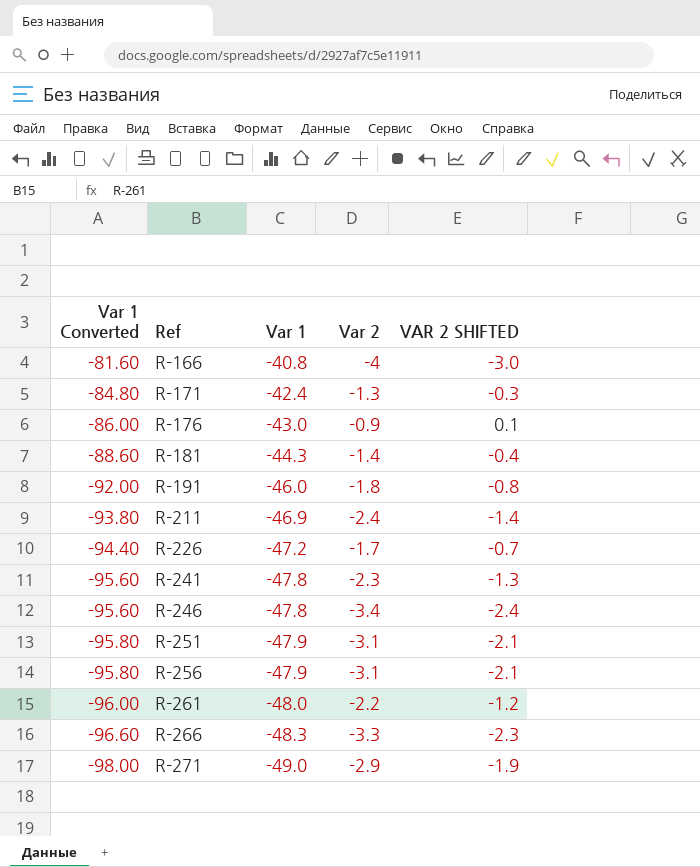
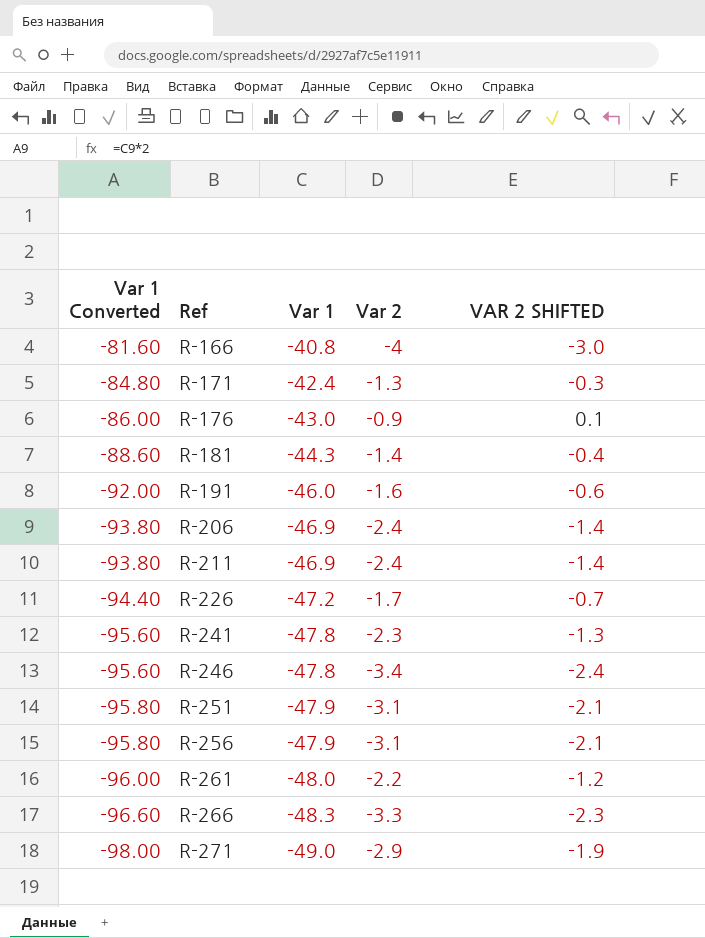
R-191 | Var 2: -1.8 -> -1.6
R-191 | VAR 2 SHIFTED: -0.8 -> -0.6
row R-206: none -> -93.80 | -46.9 | -2.4 | -1.4

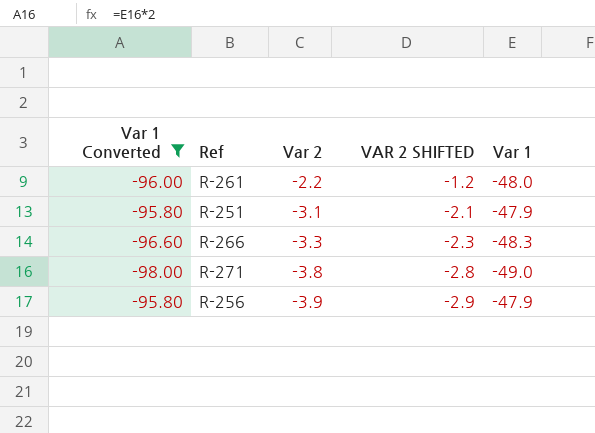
filter: none -> Var 1 Converted <= -95.80
row order: Var 1 Converted descending -> Var 2 descending
column Var 1 | position: 3 -> 5
R-271 | Var 2: -2.9 -> -3.8
R-271 | VAR 2 SHIFTED: -1.9 -> -2.8
R-256 | Var 2: -3.1 -> -3.9
R-256 | VAR 2 SHIFTED: -2.1 -> -2.9

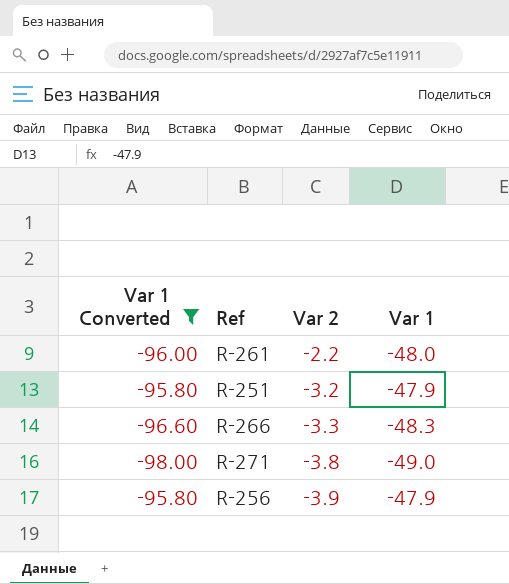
column VAR 2 SHIFTED | formula: [Var 2] + 1 -> none
R-251 | Var 2: -3.1 -> -3.2

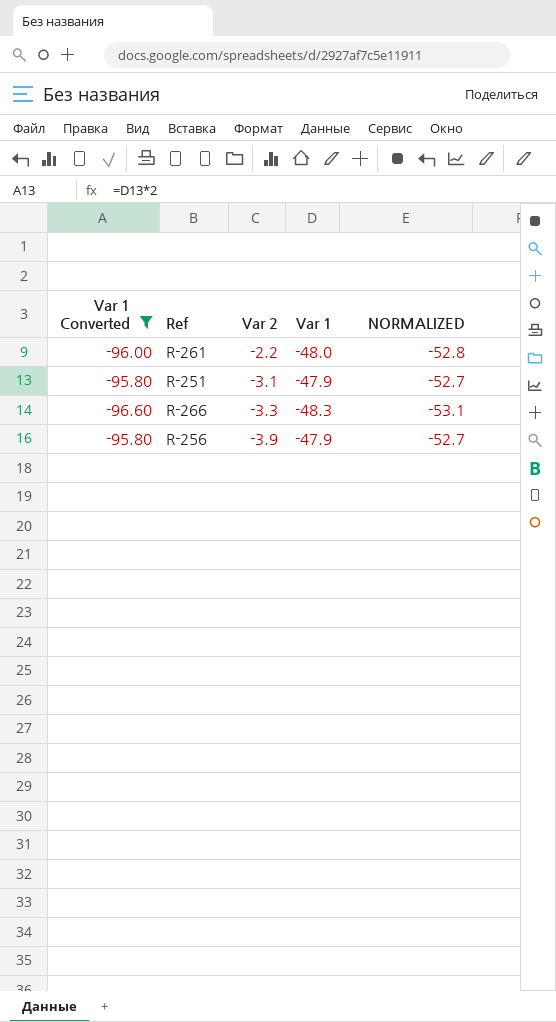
column NORMALIZED | formula: none -> [Var 1] * 1.1
row R-271: -98.00 | -3.8 | -49.0 -> none
R-251 | Var 2: -3.2 -> -3.1

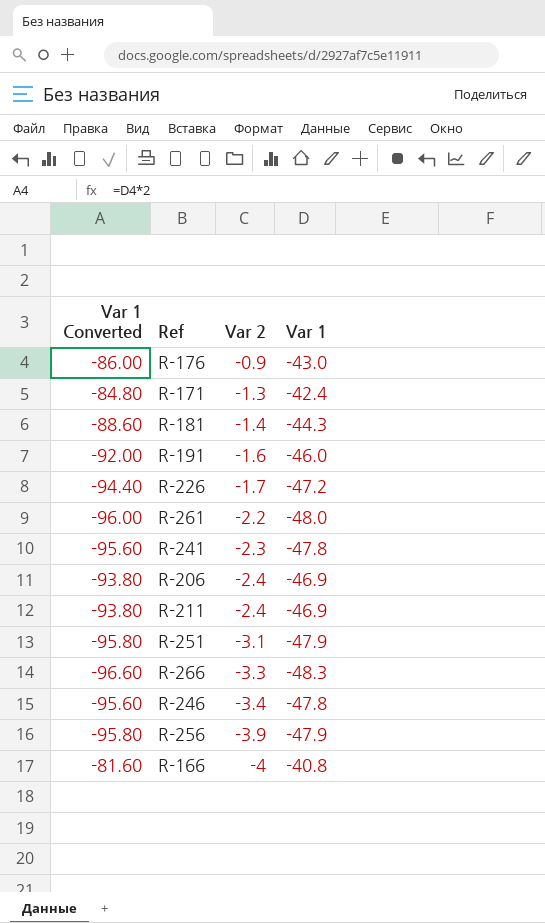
filter: Var 1 Converted <= -95.80 -> none
column NORMALIZED | formula: [Var 1] * 1.1 -> none

